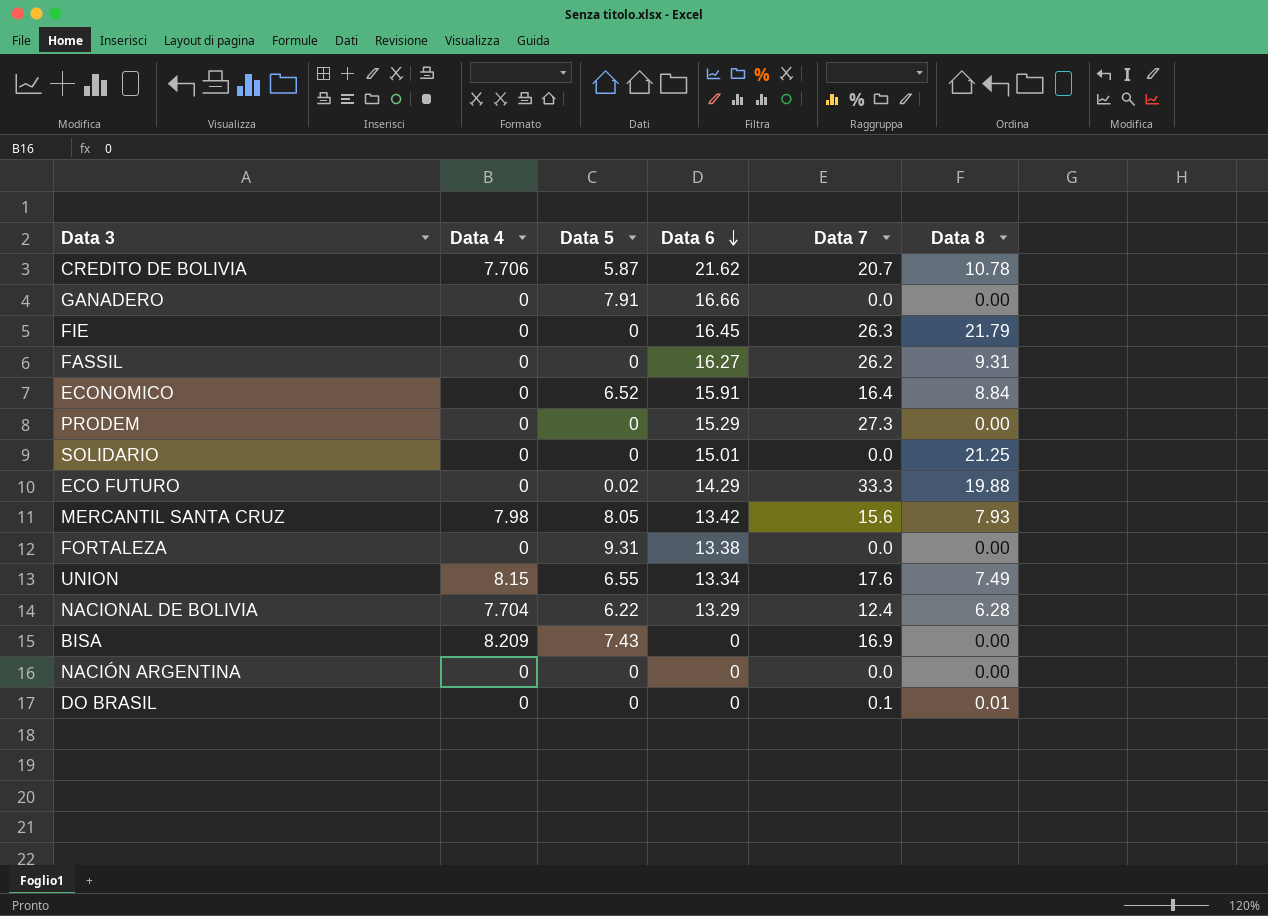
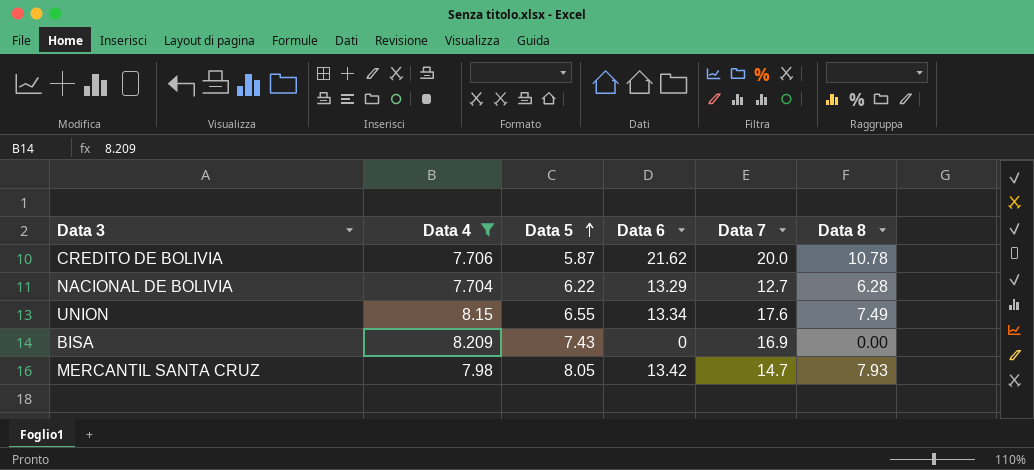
filter: none -> Data 4 != 0
row order: Data 6 descending -> Data 5 ascending
CREDITO DE BOLIVIA | Data 7: 20.7 -> 20.0
NACIONAL DE BOLIVIA | Data 7: 12.4 -> 12.7
MERCANTIL SANTA CRUZ | Data 7: 15.6 -> 14.7

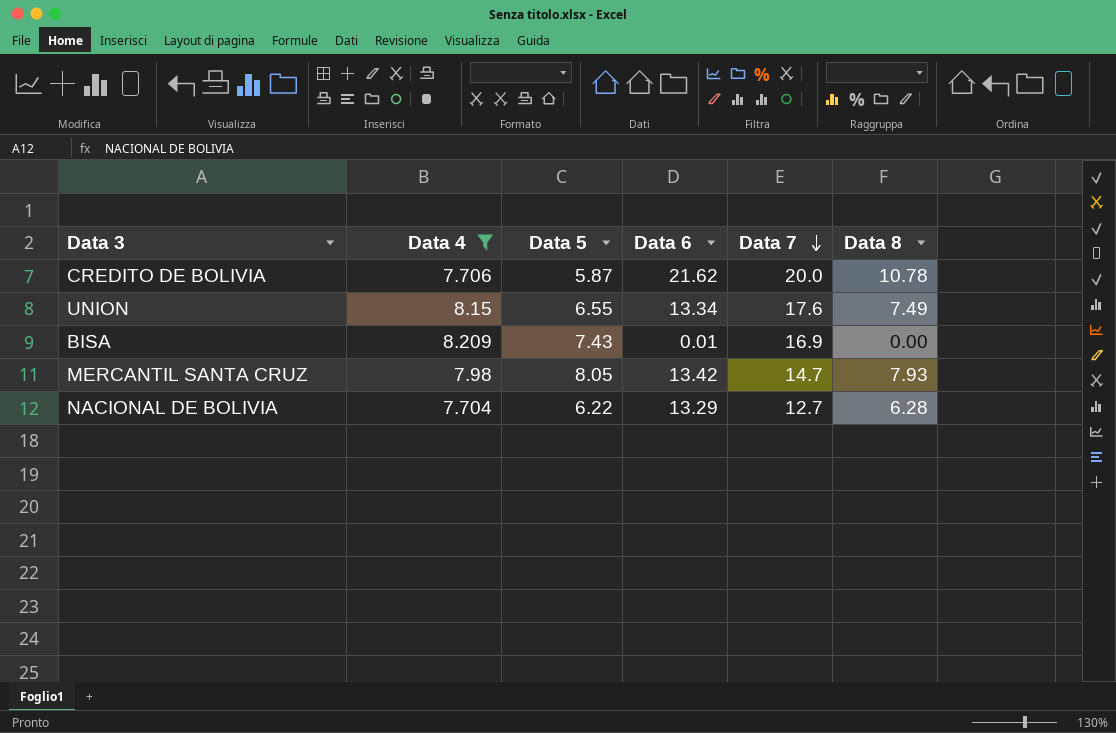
row order: Data 5 ascending -> Data 7 descending
BISA | Data 6: 0 -> 0.01

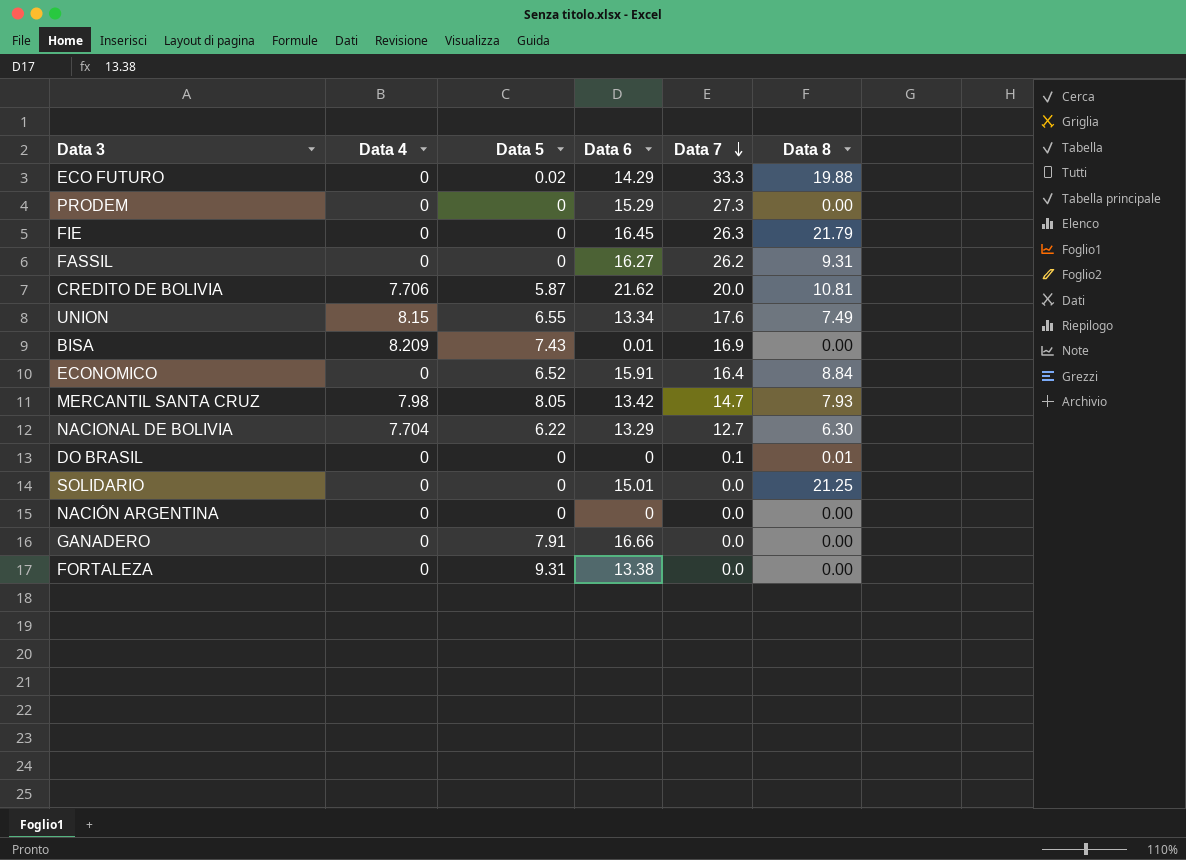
filter: Data 4 != 0 -> none
CREDITO DE BOLIVIA | Data 8: 10.78 -> 10.81
NACIONAL DE BOLIVIA | Data 8: 6.28 -> 6.30

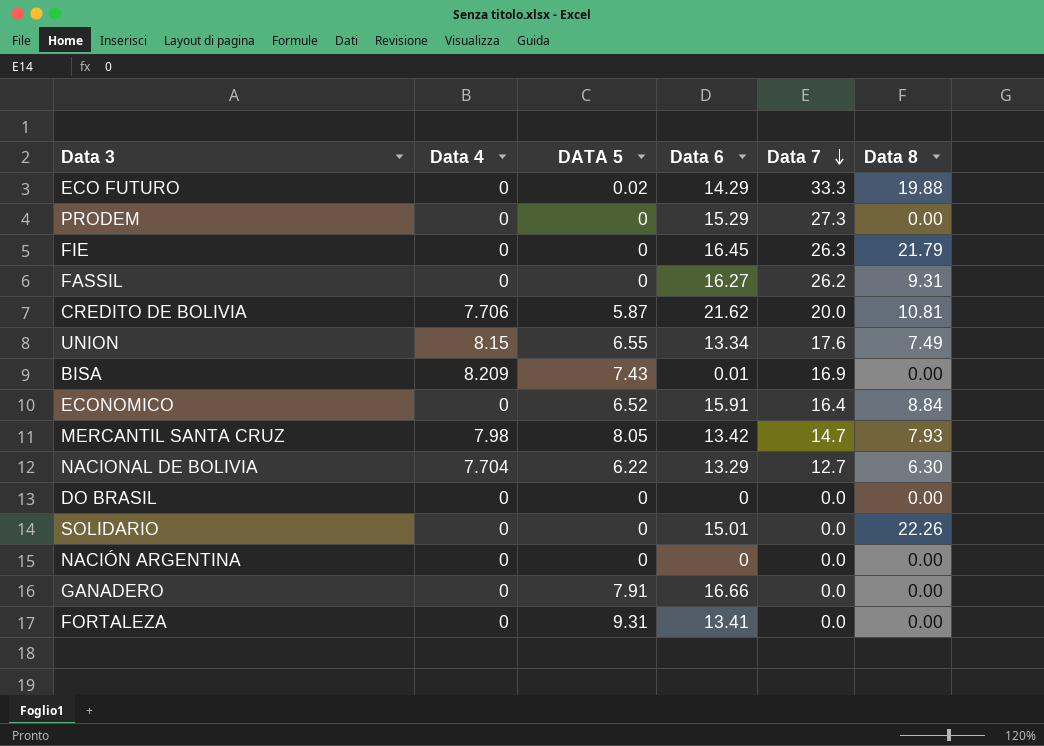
column name: Data 5 -> DATA 5
DO BRASIL | Data 7: 0.1 -> 0.0
DO BRASIL | Data 8: 0.01 -> 0.00
SOLIDARIO | Data 8: 21.25 -> 22.26
FORTALEZA | Data 6: 13.38 -> 13.41

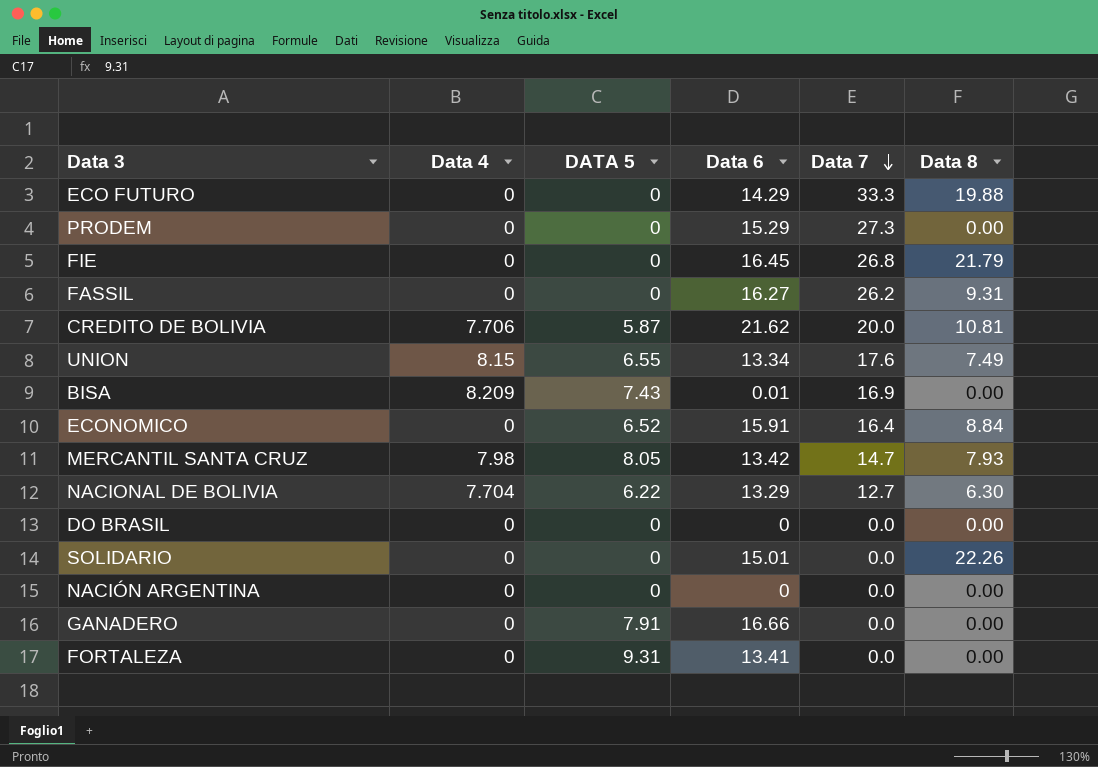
ECO FUTURO | DATA 5: 0.02 -> 0
FIE | Data 7: 26.3 -> 26.8

